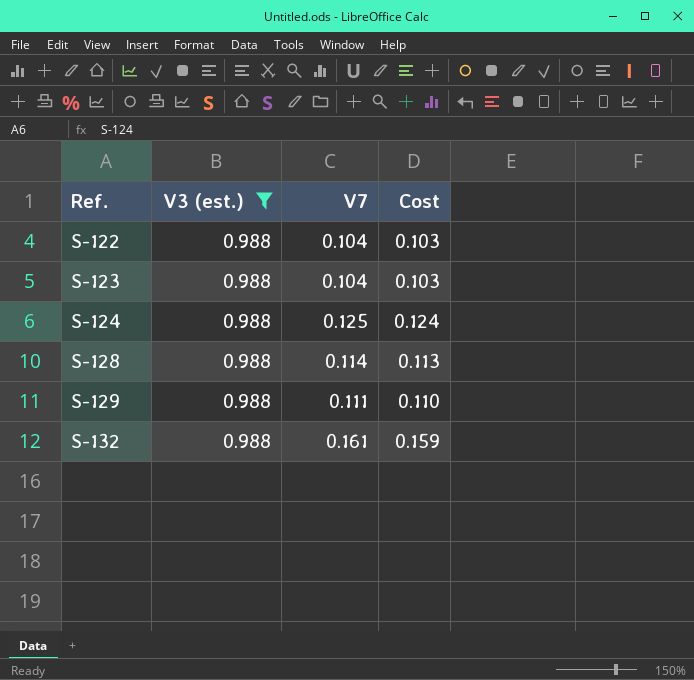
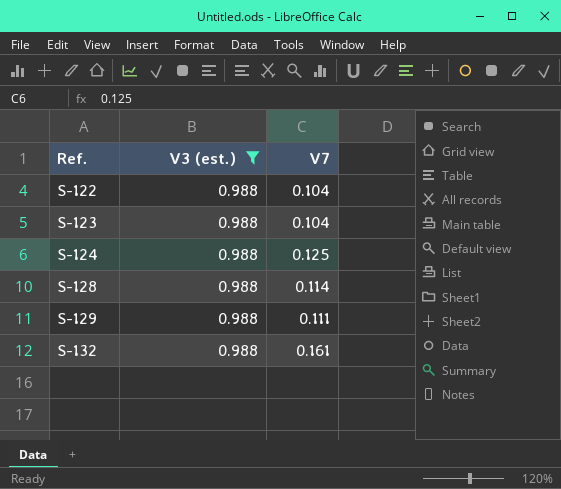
column Cost | formula: [V3 (est.)] * [V7] -> none

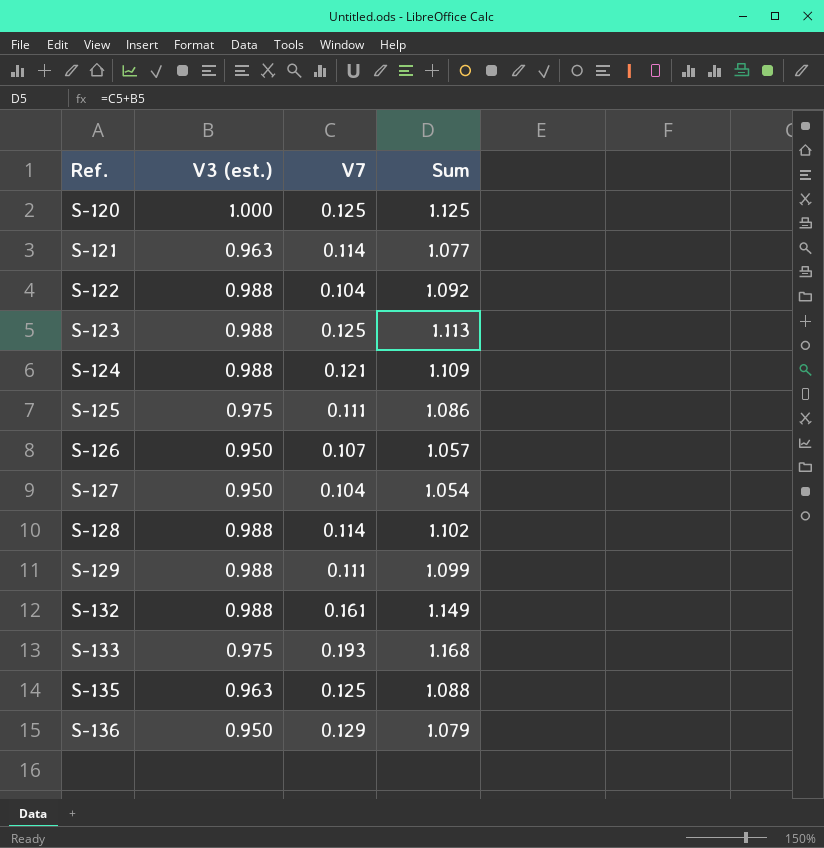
filter: V3 (est.) = 0.988 -> none
column Sum | formula: none -> [V3 (est.)] + [V7]
S-123 | V7: 0.104 -> 0.125
S-124 | V7: 0.125 -> 0.121

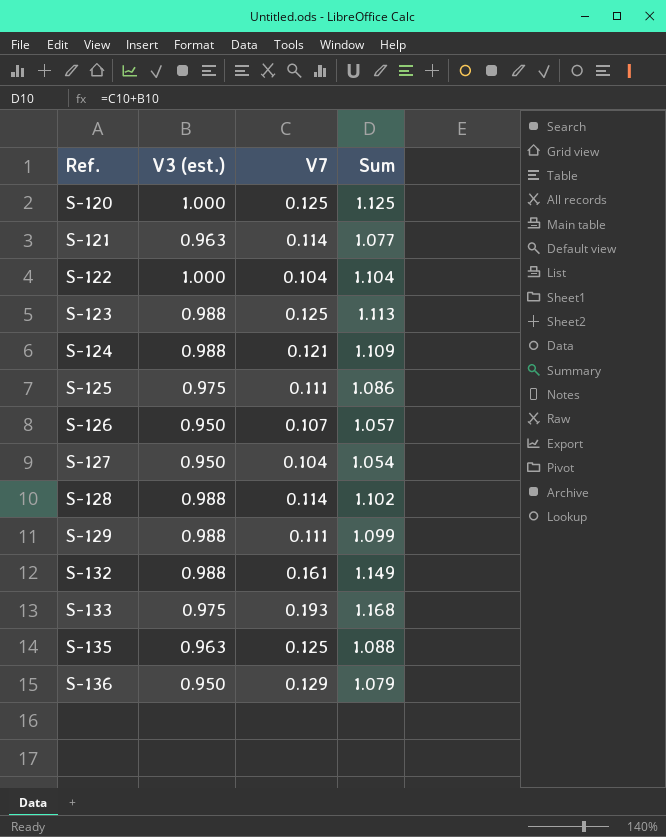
S-122 | V3 (est.): 0.988 -> 1.000
S-122 | Sum: 1.092 -> 1.104

